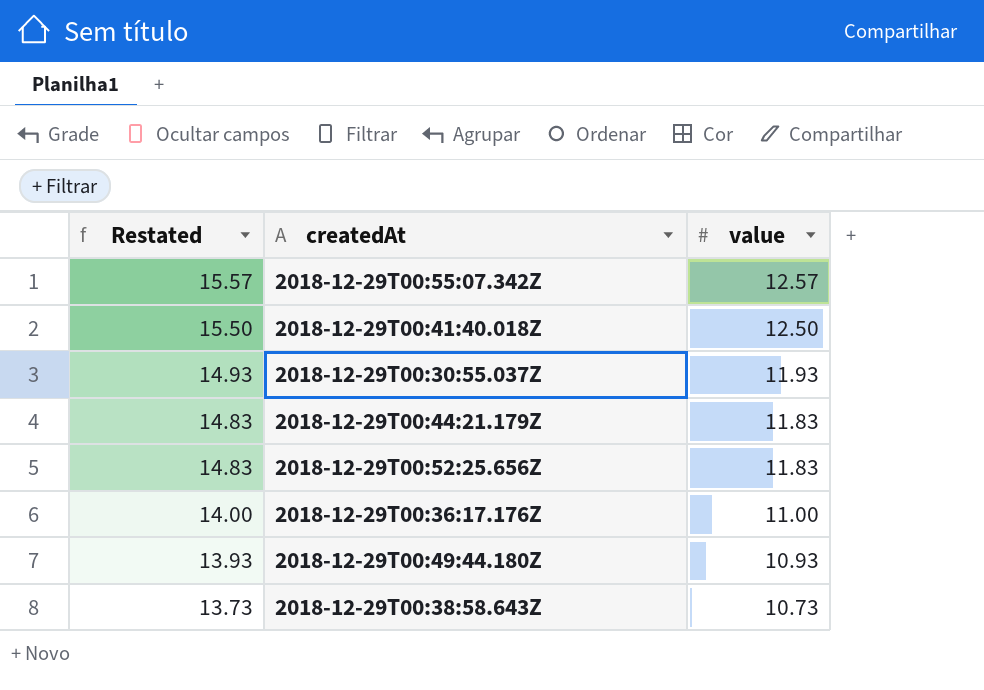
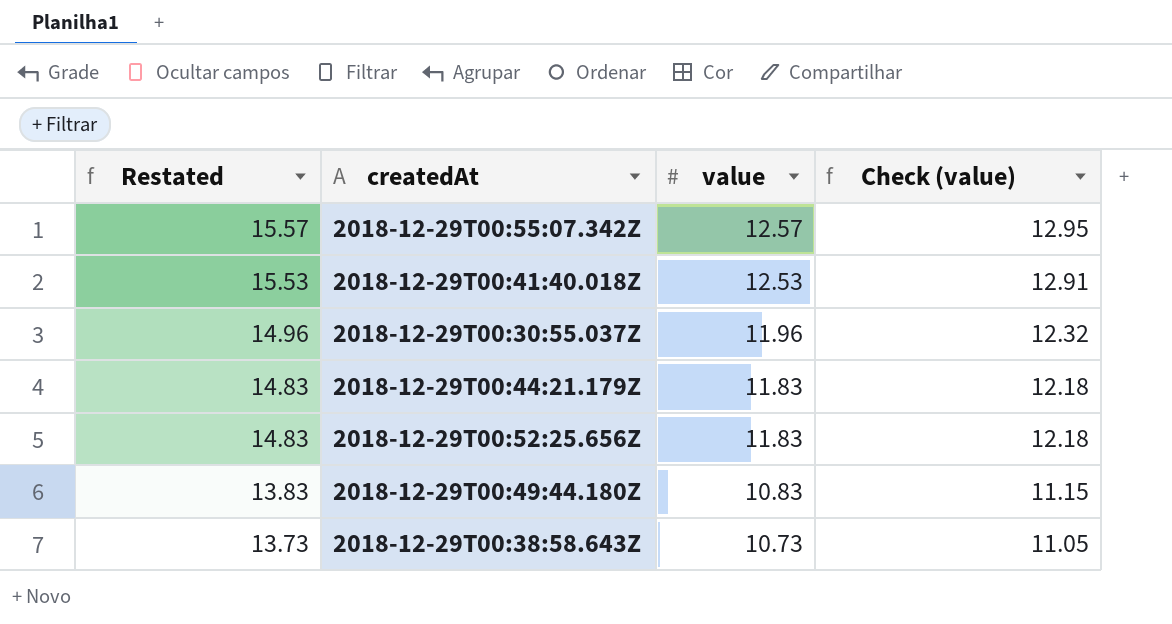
column Check (value) | formula: none -> [value] * 1.03
row 2018-12-29T00:36:17.176Z: 14.00 | 11.00 -> none
2018-12-29T00:41:40.018Z | Restated: 15.50 -> 15.53
2018-12-29T00:41:40.018Z | value: 12.50 -> 12.53
2018-12-29T00:30:55.037Z | Restated: 14.93 -> 14.96
2018-12-29T00:30:55.037Z | value: 11.93 -> 11.96
2018-12-29T00:49:44.180Z | Restated: 13.93 -> 13.83
2018-12-29T00:49:44.180Z | value: 10.93 -> 10.83

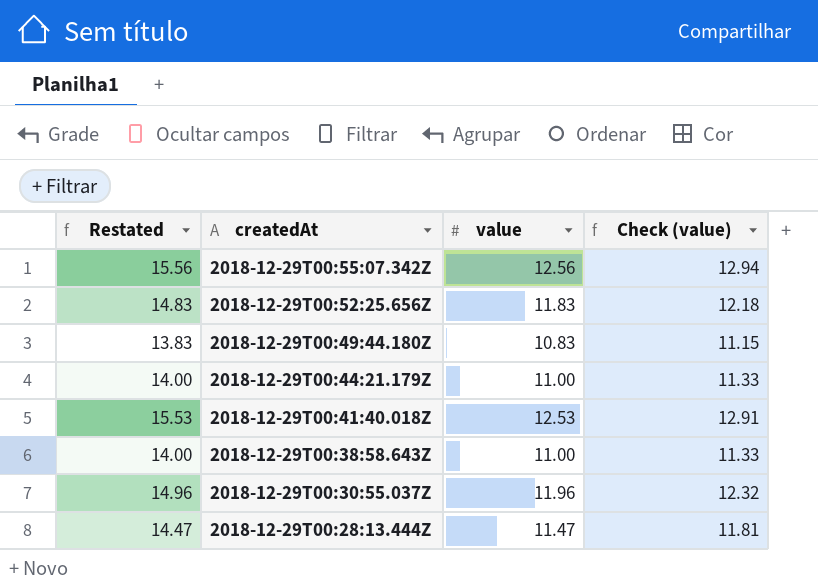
row order: Restated descending -> createdAt descending
2018-12-29T00:55:07.342Z | Restated: 15.57 -> 15.56
2018-12-29T00:55:07.342Z | value: 12.57 -> 12.56
2018-12-29T00:55:07.342Z | Check (value): 12.95 -> 12.94
2018-12-29T00:44:21.179Z | Restated: 14.83 -> 14.00
2018-12-29T00:44:21.179Z | value: 11.83 -> 11.00
2018-12-29T00:44:21.179Z | Check (value): 12.18 -> 11.33
2018-12-29T00:38:58.643Z | Restated: 13.73 -> 14.00
2018-12-29T00:38:58.643Z | value: 10.73 -> 11.00
2018-12-29T00:38:58.643Z | Check (value): 11.05 -> 11.33
row 2018-12-29T00:28:13.444Z: none -> 14.47 | 11.47 | 11.81

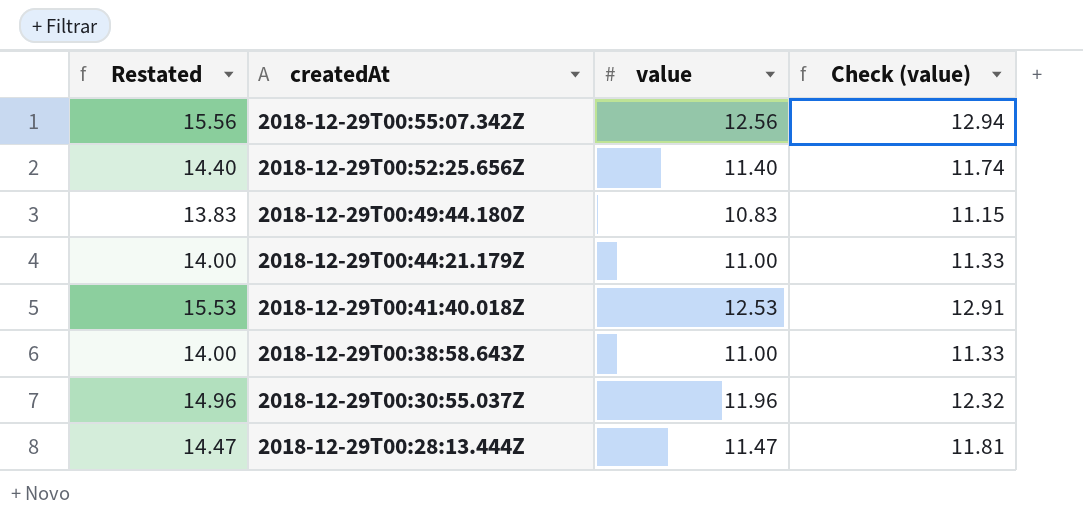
2018-12-29T00:52:25.656Z | Restated: 14.83 -> 14.40
2018-12-29T00:52:25.656Z | value: 11.83 -> 11.40
2018-12-29T00:52:25.656Z | Check (value): 12.18 -> 11.74

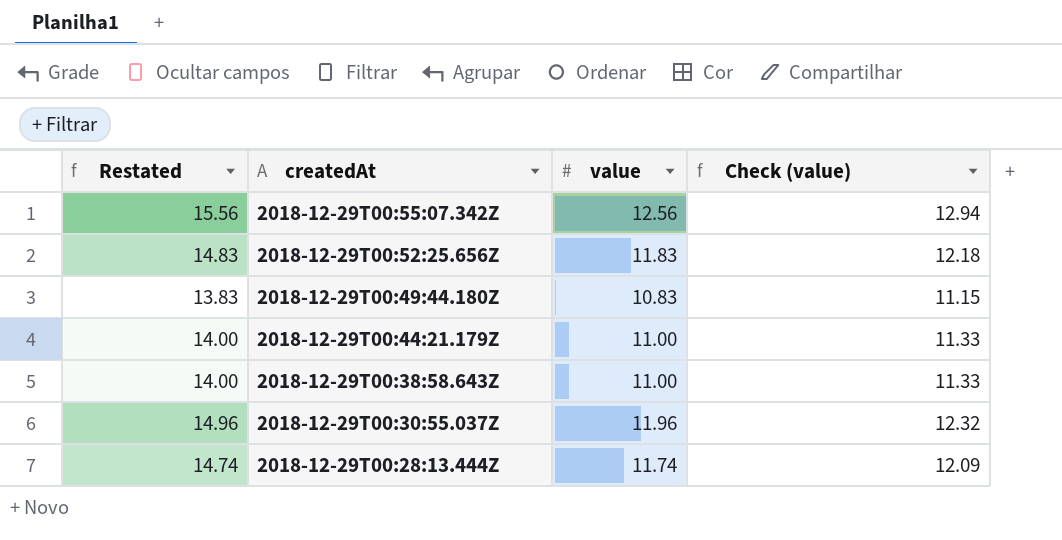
row 2018-12-29T00:41:40.018Z: 15.53 | 12.53 | 12.91 -> none
2018-12-29T00:52:25.656Z | Restated: 14.40 -> 14.83
2018-12-29T00:52:25.656Z | value: 11.40 -> 11.83
2018-12-29T00:52:25.656Z | Check (value): 11.74 -> 12.18
2018-12-29T00:28:13.444Z | Restated: 14.47 -> 14.74
2018-12-29T00:28:13.444Z | value: 11.47 -> 11.74
2018-12-29T00:28:13.444Z | Check (value): 11.81 -> 12.09

